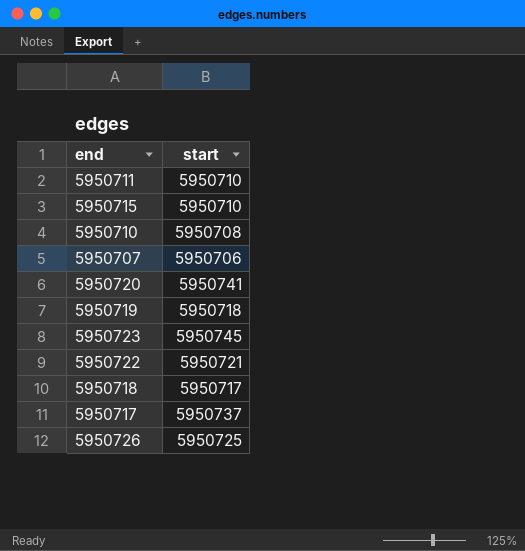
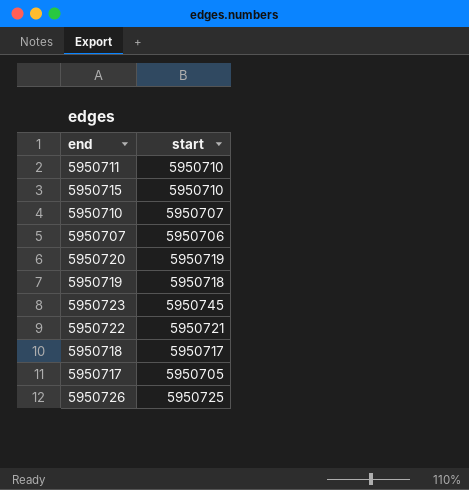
5950710 | start: 5950708 -> 5950707
5950720 | start: 5950741 -> 5950719
5950717 | start: 5950737 -> 5950705

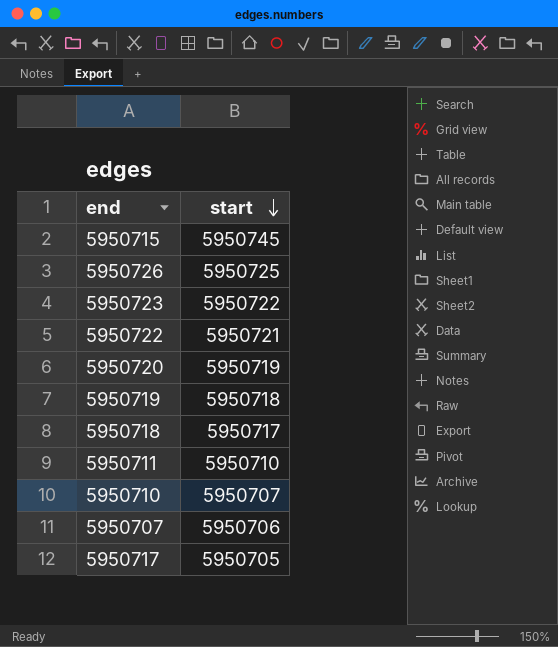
row order: none -> start descending
5950715 | start: 5950710 -> 5950745
5950723 | start: 5950745 -> 5950722

